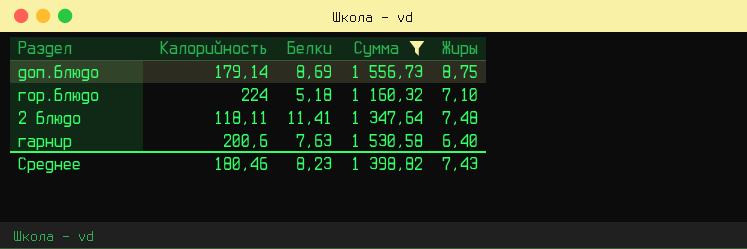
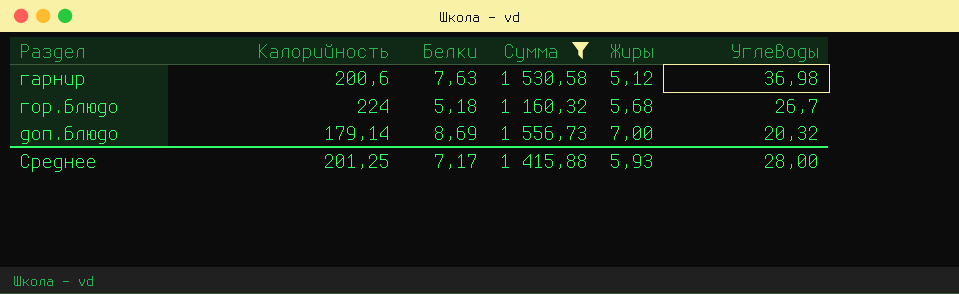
row order: none -> Раздел ascending
column Углеводы | position: none -> 6
row 2 блюдо: 118,11 | 11,41 | 1 347,64 | 7,48 -> none
гарнир | Жиры: 6,40 -> 5,12
гор.блюдо | Жиры: 7,10 -> 5,68
доп.блюдо | Жиры: 8,75 -> 7,00
Среднее | Калорийность: 180,46 -> 201,25
Среднее | Белки: 8,23 -> 7,17
Среднее | Сумма: 1 398,82 -> 1 415,88
Среднее | Жиры: 7,43 -> 5,93

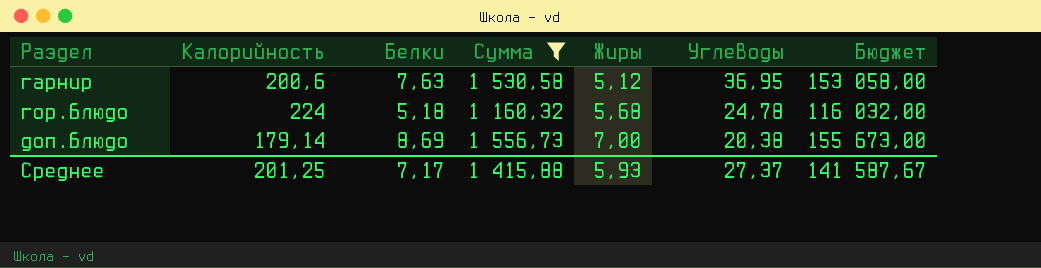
column Бюджет | formula: none -> [Сумма] * 100
гарнир | Углеводы: 36,98 -> 36,95
гор.блюдо | Углеводы: 26,7 -> 24,78
доп.блюдо | Углеводы: 20,32 -> 20,38
Среднее | Углеводы: 28,00 -> 27,37

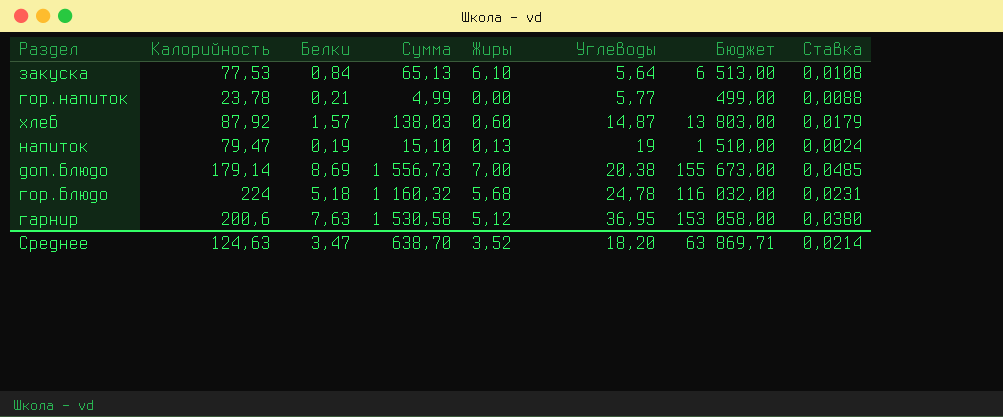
filter: Сумма >= 1 160,32 -> none
row order: Раздел ascending -> Углеводы ascending
column Ставка | formula: none -> [Белки] / [Калорийность]
Среднее | Калорийность: 201,25 -> 124,63
Среднее | Белки: 7,17 -> 3,47
Среднее | Сумма: 1 415,88 -> 638,70
Среднее | Жиры: 5,93 -> 3,52
Среднее | Углеводы: 27,37 -> 18,20
Среднее | Бюджет: 141 587,67 -> 63 869,71

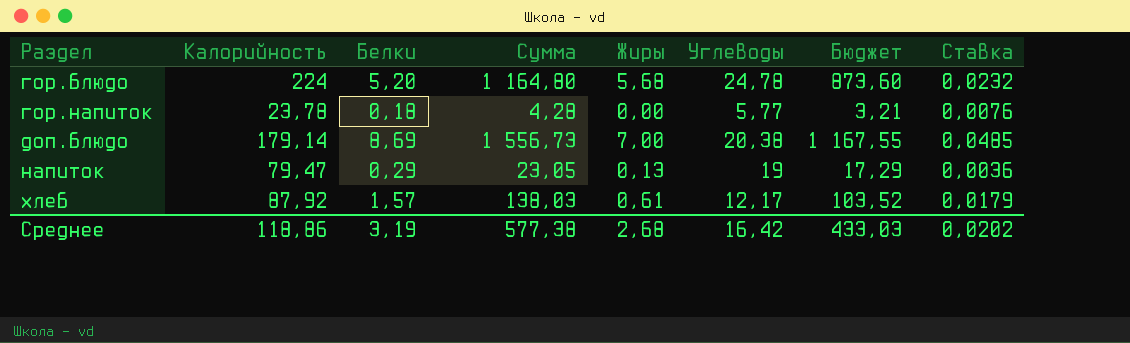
row order: Углеводы ascending -> Раздел ascending
column Бюджет | formula: [Сумма] * 100 -> [Сумма] * 0,75
row закуска: 77,53 | 0,84 | 65,13 | 6,10 | 5,64 | 6 513,00 | 0,0108 -> none
row гарнир: 200,6 | 7,63 | 1 530,58 | 5,12 | 36,95 | 153 058,00 | 0,0380 -> none
гор.блюдо | Белки: 5,18 -> 5,20
гор.блюдо | Сумма: 1 160,32 -> 1 164,80
гор.блюдо | Ставка: 0,0231 -> 0,0232
гор.напиток | Белки: 0,21 -> 0,18
гор.напиток | Сумма: 4,99 -> 4,28
гор.напиток | Ставка: 0,0088 -> 0,0076
напиток | Белки: 0,19 -> 0,29
напиток | Сумма: 15,10 -> 23,05
напиток | Ставка: 0,0024 -> 0,0036
хлеб | Жиры: 0,60 -> 0,61
хлеб | Углеводы: 14,87 -> 12,17
Среднее | Калорийность: 124,63 -> 118,86
Среднее | Белки: 3,47 -> 3,19
Среднее | Сумма: 638,70 -> 577,38
Среднее | Жиры: 3,52 -> 2,68
Среднее | Углеводы: 18,20 -> 16,42
Среднее | Бюджет: 63 869,71 -> 433,03
Среднее | Ставка: 0,0214 -> 0,0202

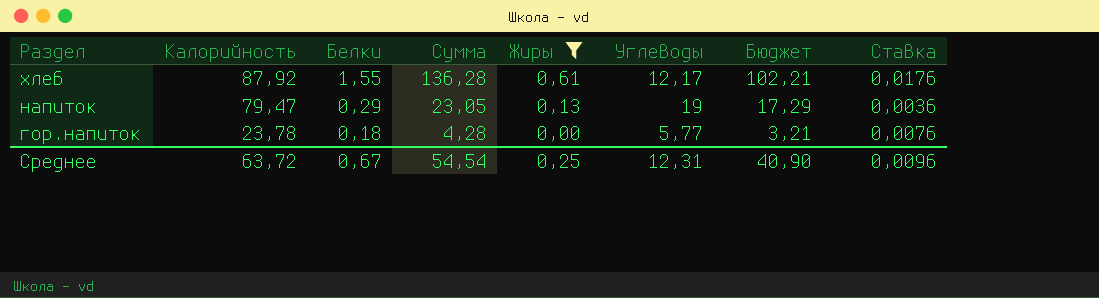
filter: none -> Жиры <= 0,61
row order: Раздел ascending -> Раздел descending
хлеб | Белки: 1,57 -> 1,55
хлеб | Сумма: 138,03 -> 136,28
хлеб | Бюджет: 103,52 -> 102,21
хлеб | Ставка: 0,0179 -> 0,0176
Среднее | Калорийность: 118,86 -> 63,72
Среднее | Белки: 3,19 -> 0,67
Среднее | Сумма: 577,38 -> 54,54
Среднее | Жиры: 2,68 -> 0,25
Среднее | Углеводы: 16,42 -> 12,31
Среднее | Бюджет: 433,03 -> 40,90
Среднее | Ставка: 0,0202 -> 0,0096

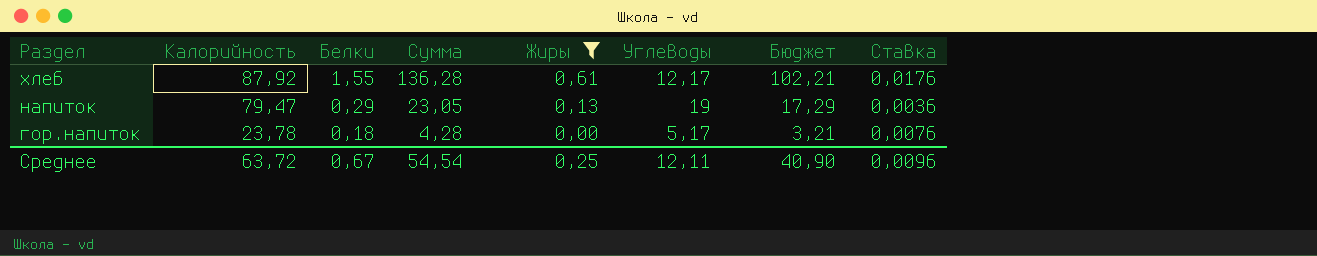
гор.напиток | Углеводы: 5,77 -> 5,17
Среднее | Углеводы: 12,31 -> 12,11

